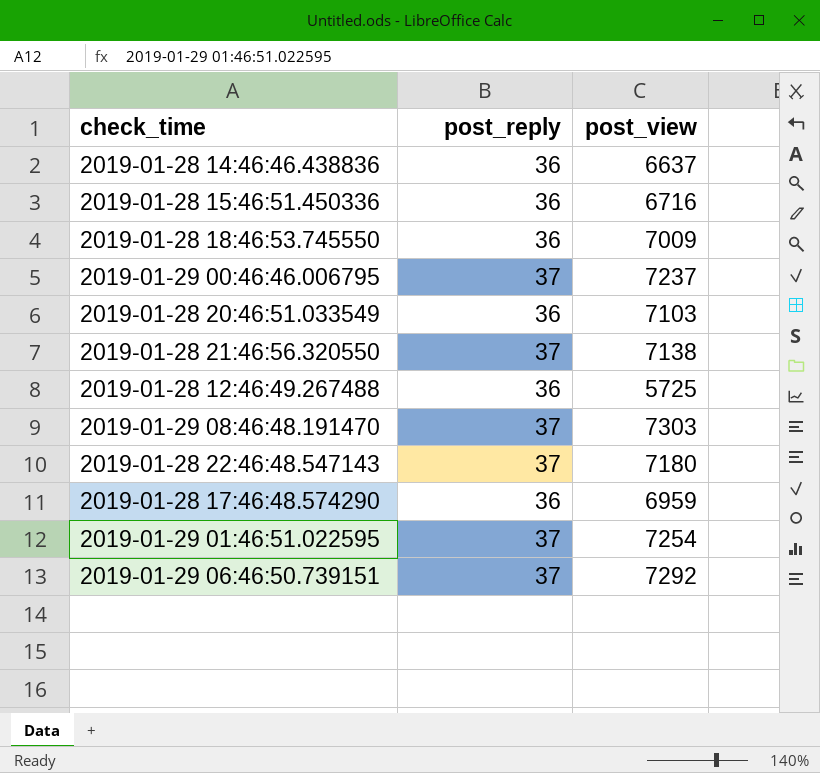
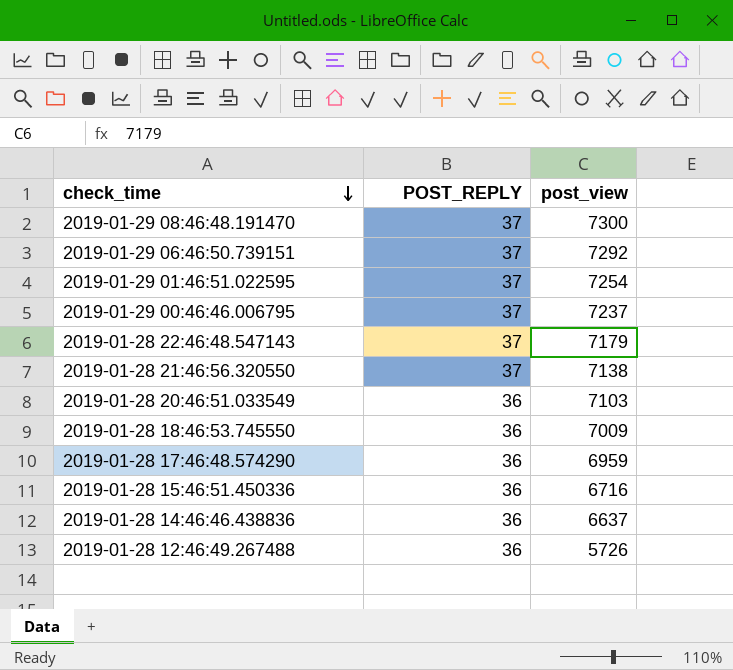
row order: none -> check_time descending
column name: post_reply -> POST_REPLY
2019-01-29 08:46:48.191470 | post_view: 7303 -> 7300
2019-01-28 22:46:48.547143 | post_view: 7180 -> 7179
2019-01-28 12:46:49.267488 | post_view: 5725 -> 5726

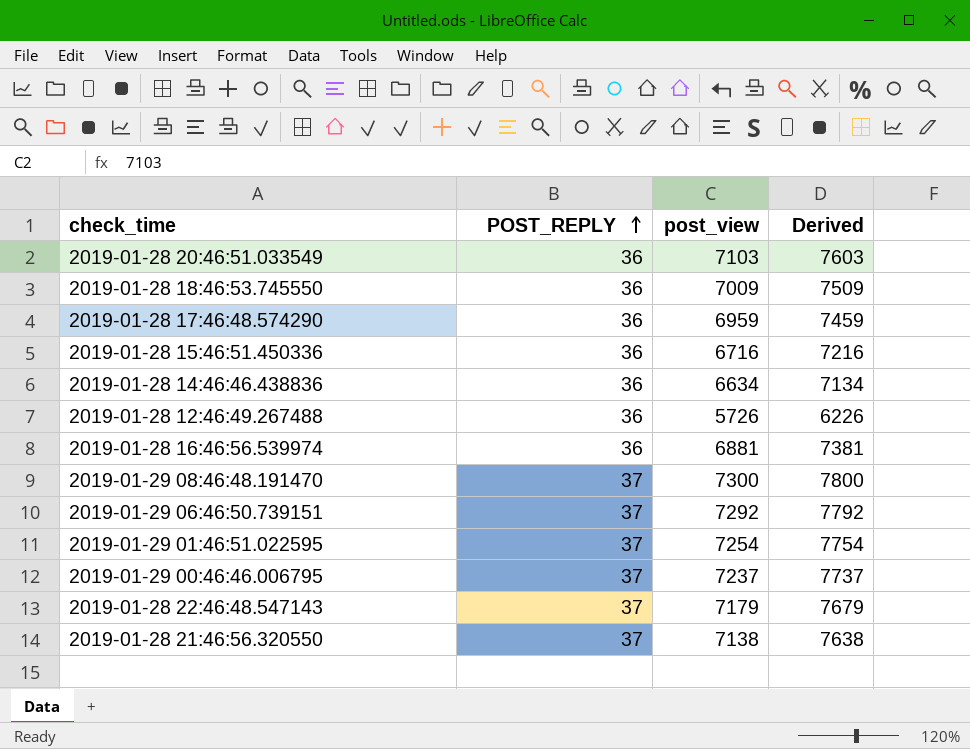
row order: check_time descending -> POST_REPLY ascending
column Derived | formula: none -> [post_view] + 500
2019-01-28 14:46:46.438836 | post_view: 6637 -> 6634
row 2019-01-28 16:46:56.539974: none -> 36 | 6881 | 7381

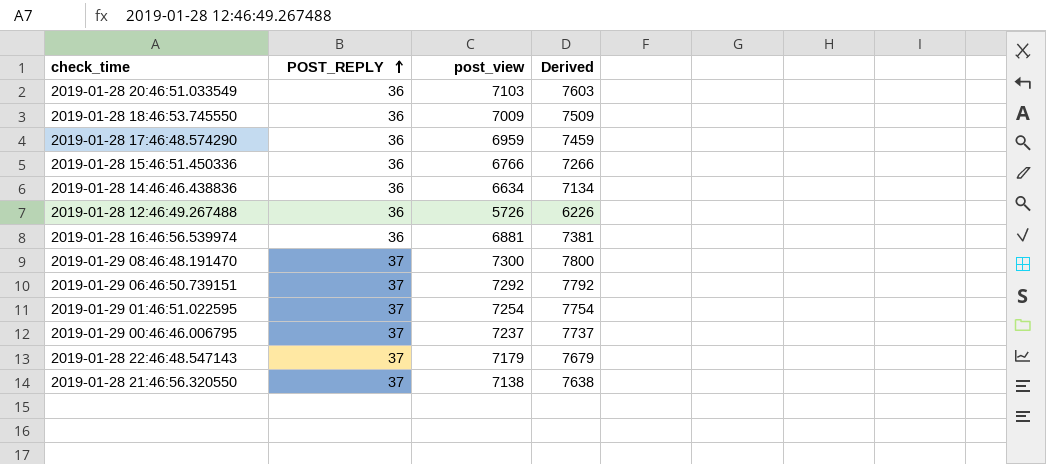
2019-01-28 15:46:51.450336 | post_view: 6716 -> 6766
2019-01-28 15:46:51.450336 | Derived: 7216 -> 7266

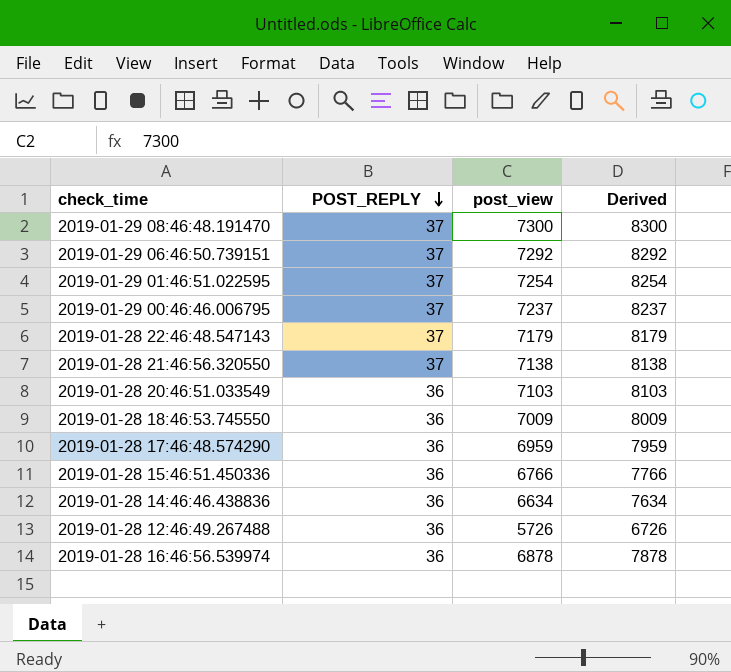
row order: POST_REPLY ascending -> POST_REPLY descending
column Derived | formula: [post_view] + 500 -> [post_view] + 1000
2019-01-28 16:46:56.539974 | post_view: 6881 -> 6878

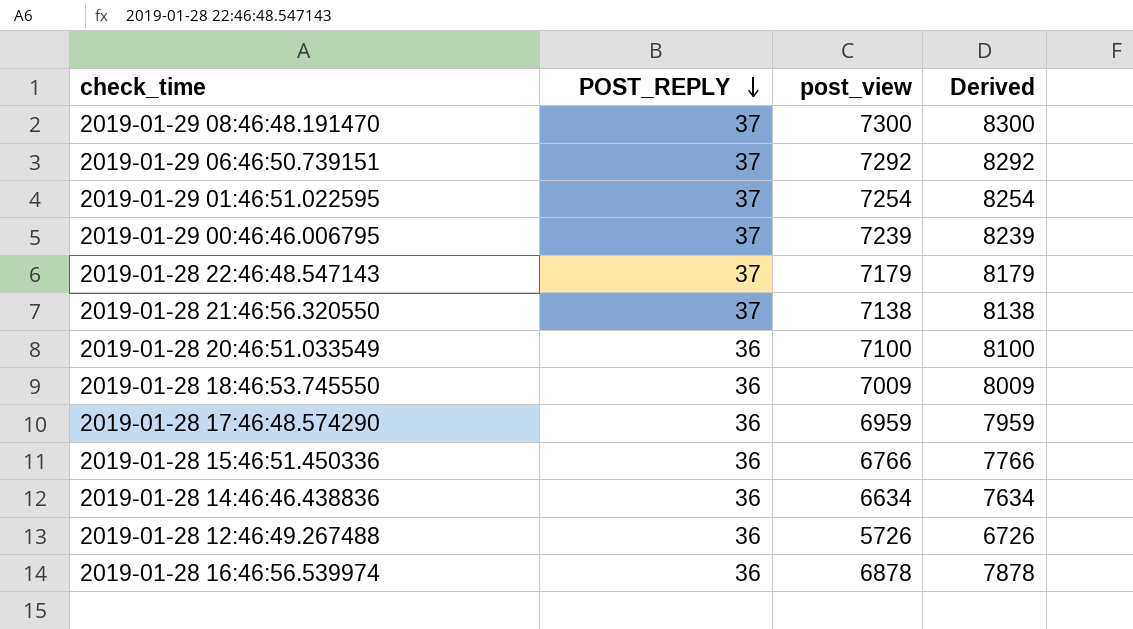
2019-01-29 00:46:46.006795 | post_view: 7237 -> 7239
2019-01-29 00:46:46.006795 | Derived: 8237 -> 8239
2019-01-28 20:46:51.033549 | post_view: 7103 -> 7100
2019-01-28 20:46:51.033549 | Derived: 8103 -> 8100

